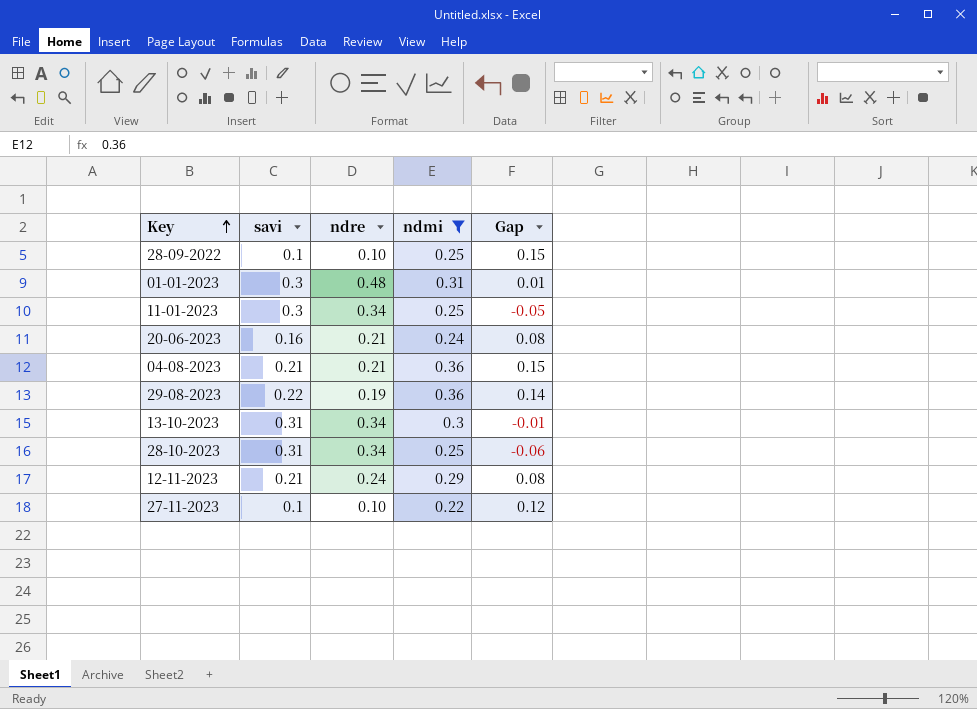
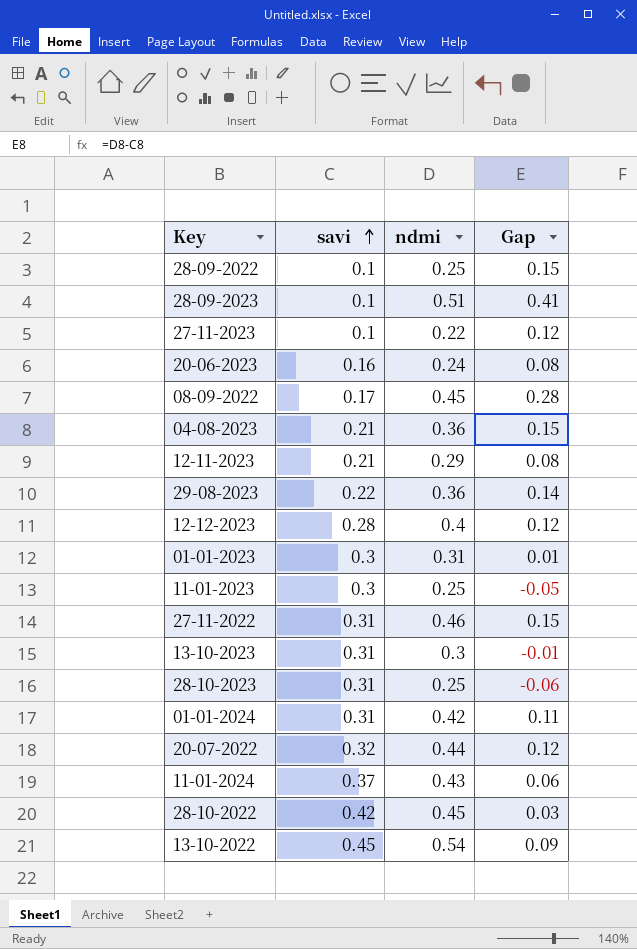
filter: ndmi <= 0.36 -> none
row order: Key ascending -> savi ascending
column ndre | position: 3 -> none

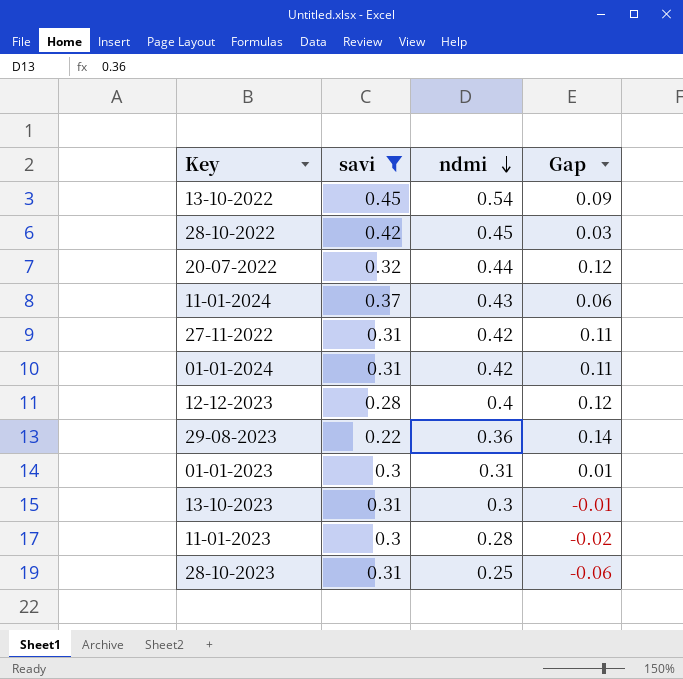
filter: none -> savi >= 0.22
row order: savi ascending -> ndmi descending
27-11-2022 | ndmi: 0.46 -> 0.42
27-11-2022 | Gap: 0.15 -> 0.11
11-01-2023 | ndmi: 0.25 -> 0.28
11-01-2023 | Gap: -0.05 -> -0.02

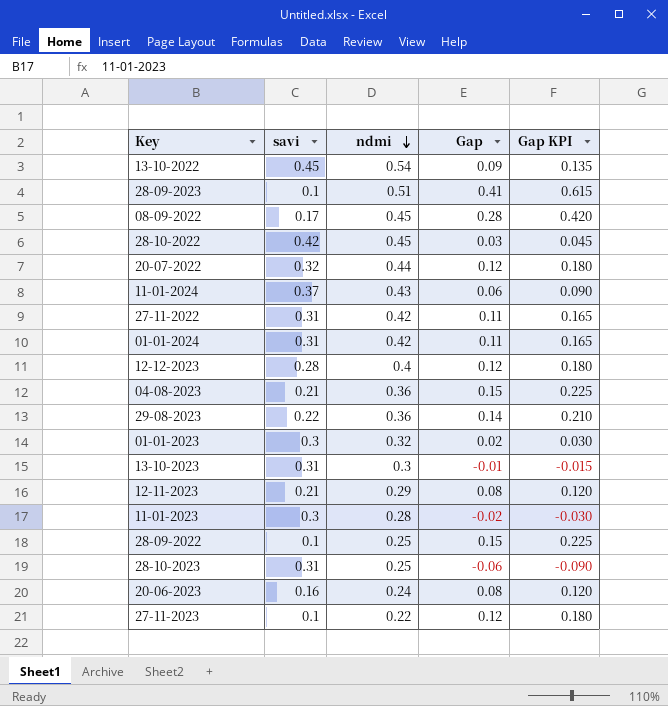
filter: savi >= 0.22 -> none
column Gap KPI | formula: none -> [Gap] * 1.5
01-01-2023 | ndmi: 0.31 -> 0.32
01-01-2023 | Gap: 0.01 -> 0.02

